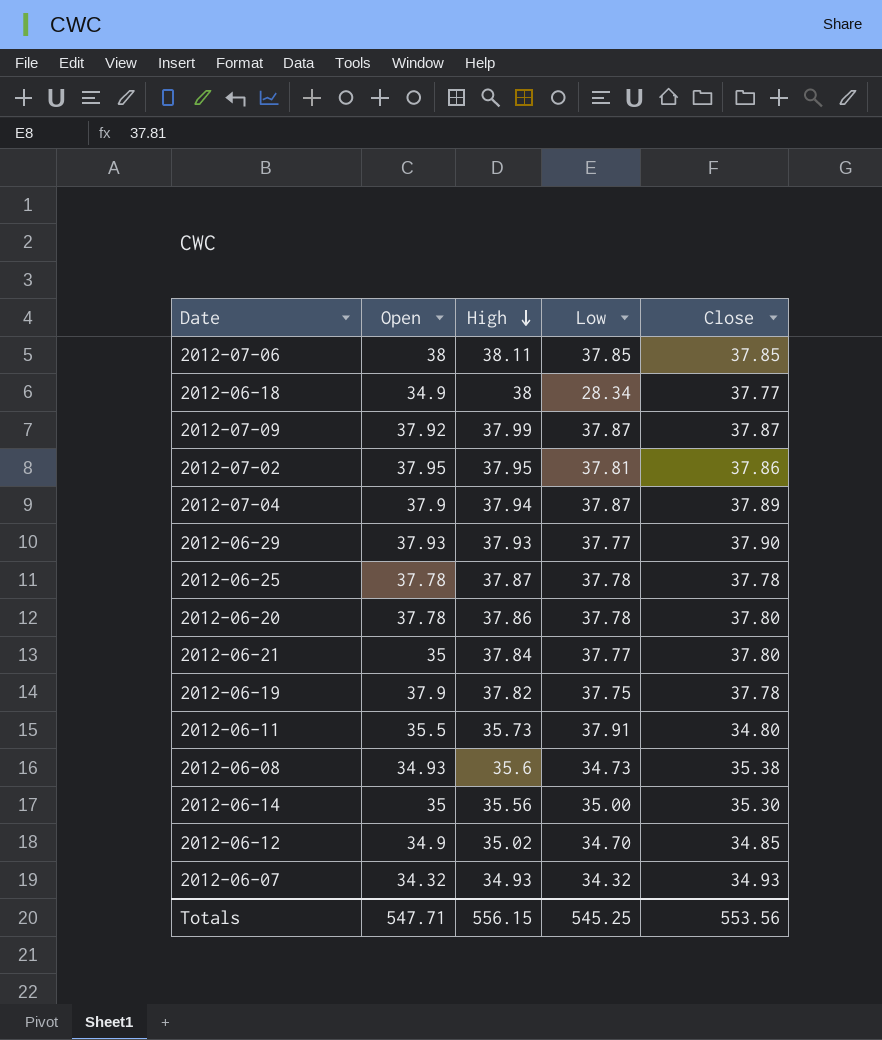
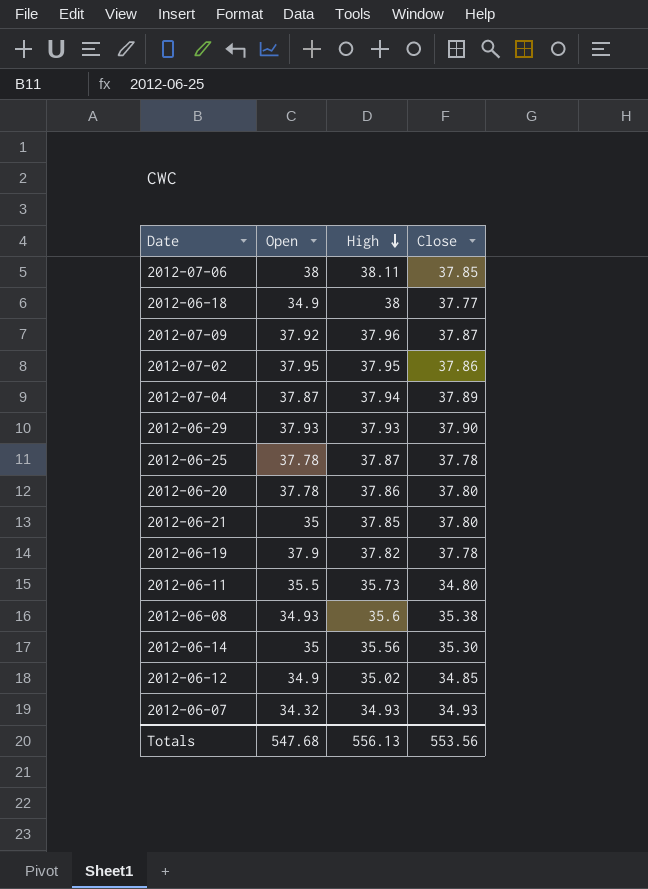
column Low | position: 4 -> none
2012-07-09 | High: 37.99 -> 37.96
2012-07-04 | Open: 37.9 -> 37.87
2012-06-21 | High: 37.84 -> 37.85
Totals | Open: 547.71 -> 547.68
Totals | High: 556.15 -> 556.13

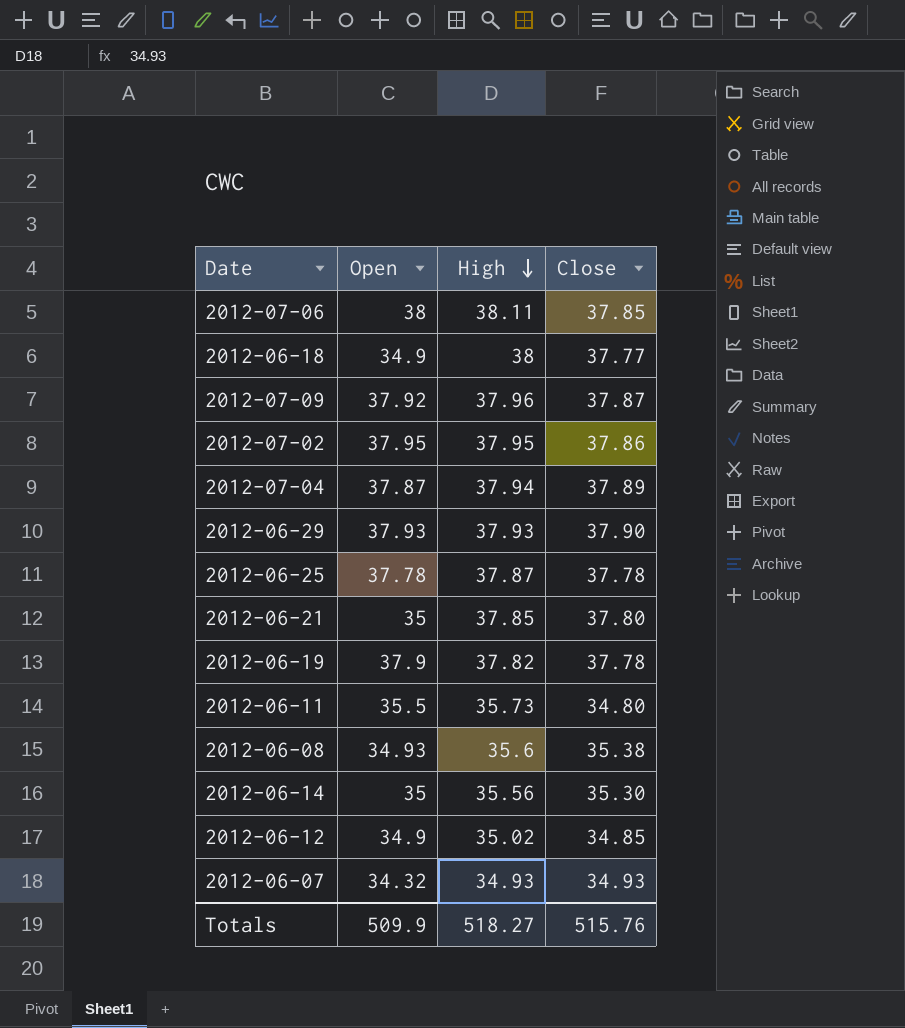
row 2012-06-20: 37.78 | 37.86 | 37.80 -> none
Totals | Open: 547.68 -> 509.9
Totals | High: 556.13 -> 518.27
Totals | Close: 553.56 -> 515.76

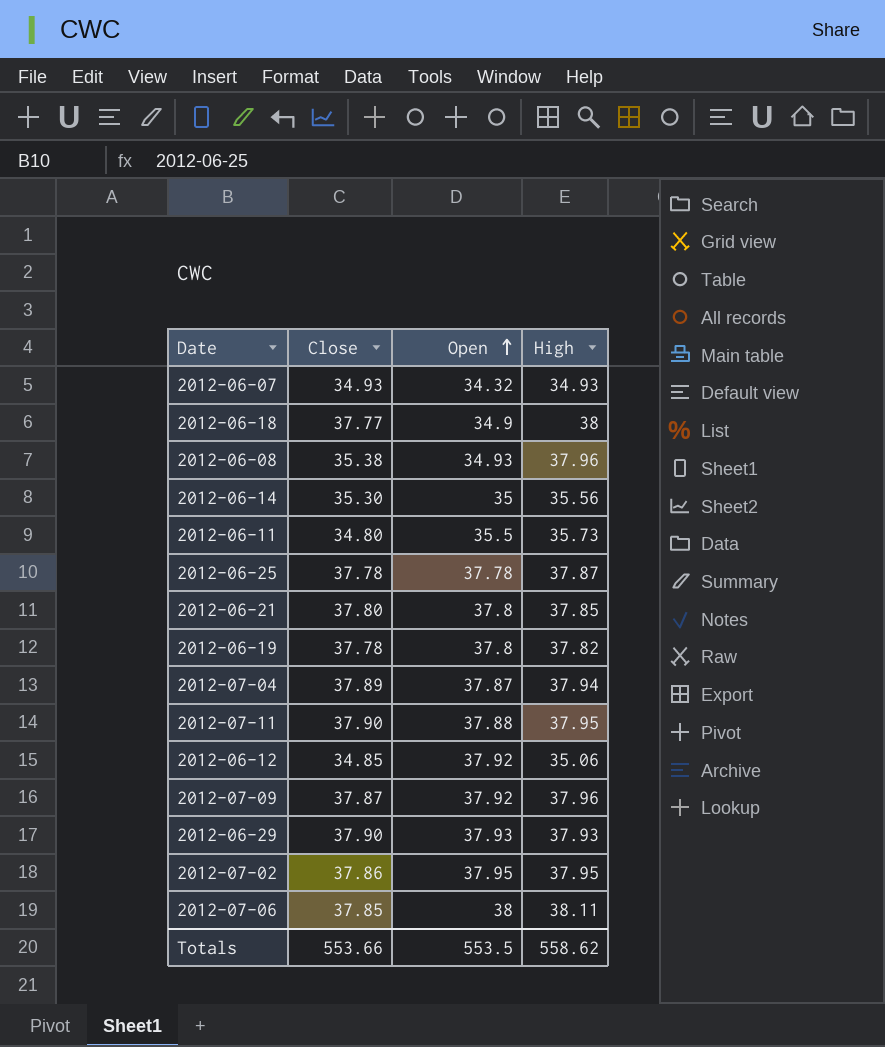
row order: High descending -> Open ascending
column Close | position: 4 -> 2
2012-06-08 | High: 35.6 -> 37.96
2012-06-21 | Open: 35 -> 37.8
2012-06-19 | Open: 37.9 -> 37.8
row 2012-07-11: none -> 37.90 | 37.88 | 37.95
2012-06-12 | Open: 34.9 -> 37.92
2012-06-12 | High: 35.02 -> 35.06
Totals | Close: 515.76 -> 553.66
Totals | Open: 509.9 -> 553.5
Totals | High: 518.27 -> 558.62

